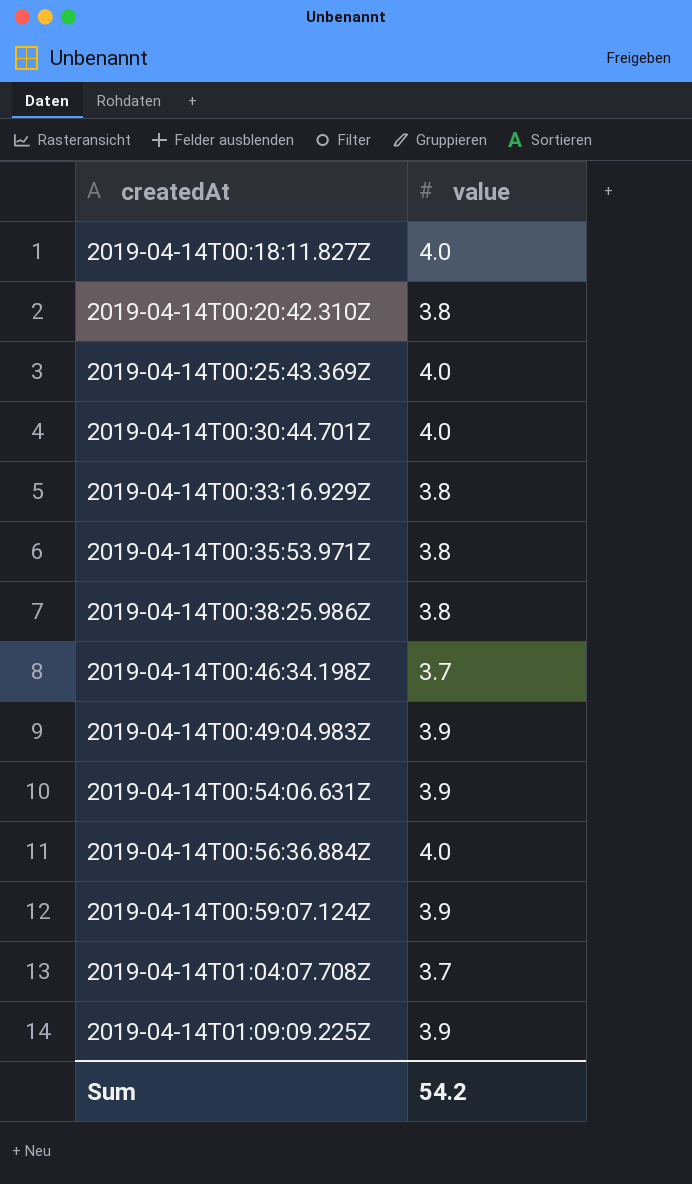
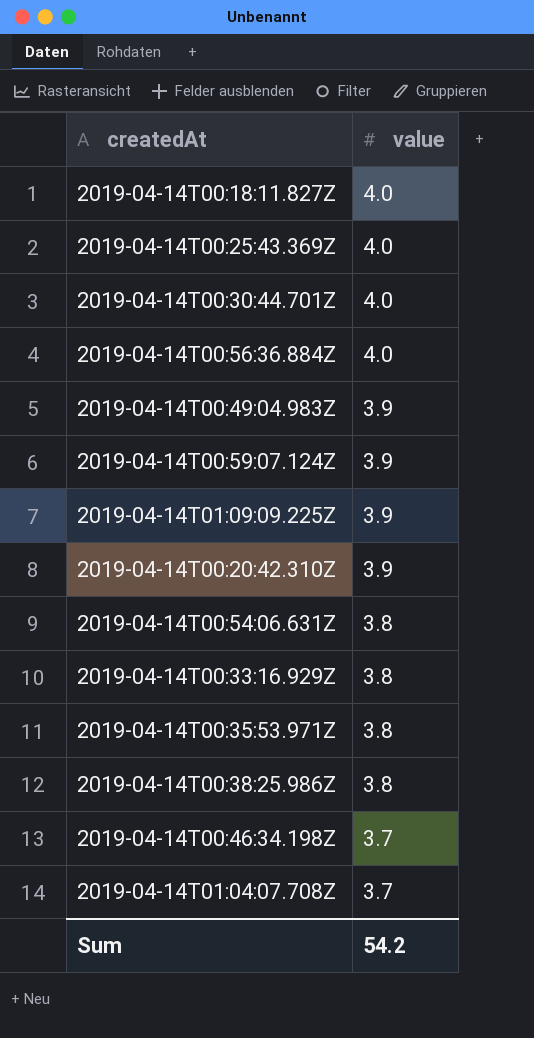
row order: createdAt ascending -> value descending
2019-04-14T00:20:42.310Z | value: 3.8 -> 3.9
2019-04-14T00:54:06.631Z | value: 3.9 -> 3.8

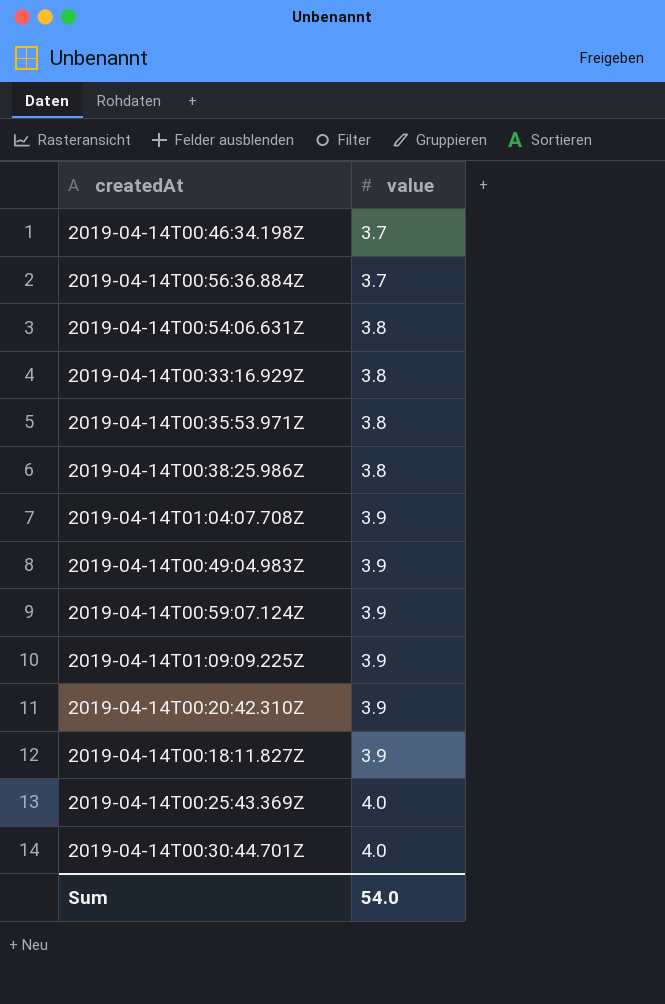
row order: value descending -> value ascending
2019-04-14T00:56:36.884Z | value: 4.0 -> 3.7
2019-04-14T01:04:07.708Z | value: 3.7 -> 3.9
2019-04-14T00:18:11.827Z | value: 4.0 -> 3.9
Sum | value: 54.2 -> 54.0

